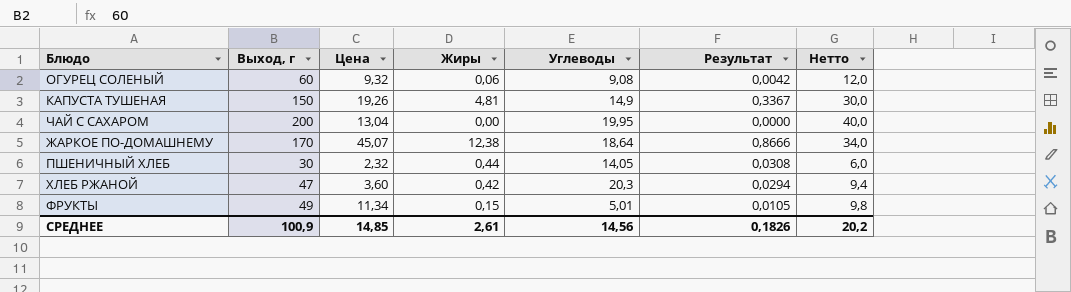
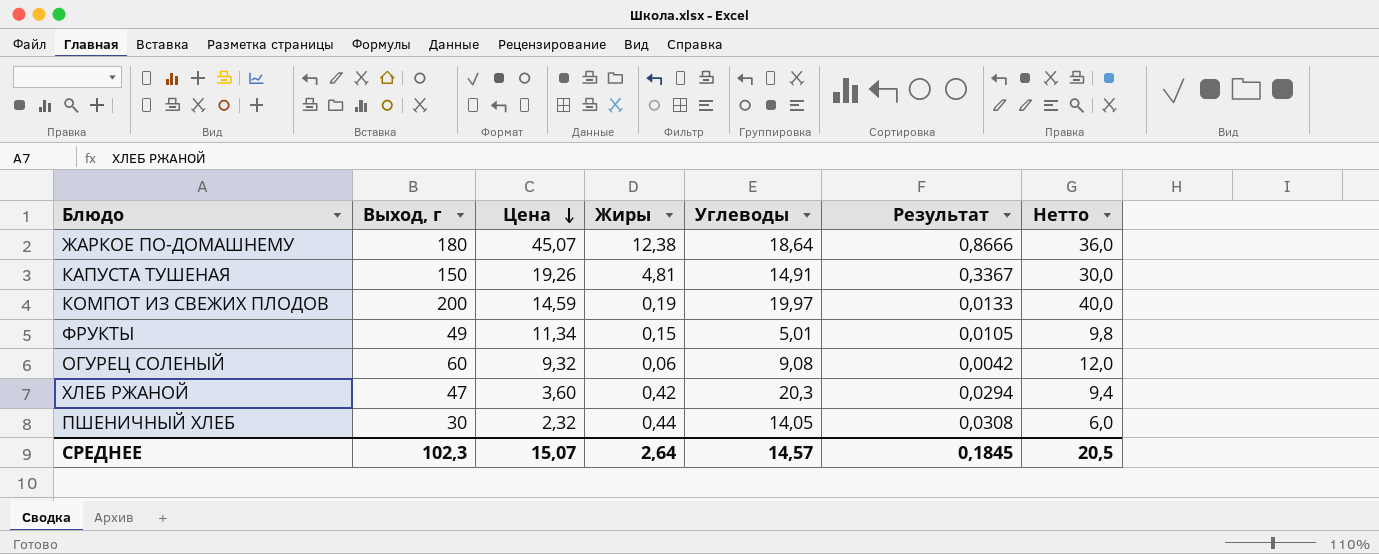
row order: none -> Цена descending
row ЧАЙ С САХАРОМ: 200 | 13,04 | 0,00 | 19,95 | 0,0000 | 40,0 -> none
ЖАРКОЕ ПО-ДОМАШНЕМУ | Выход, г: 170 -> 180
ЖАРКОЕ ПО-ДОМАШНЕМУ | Нетто: 34,0 -> 36,0
КАПУСТА ТУШЕНАЯ | Углеводы: 14,9 -> 14,91
row КОМПОТ ИЗ СВЕЖИХ ПЛОДОВ: none -> 200 | 14,59 | 0,19 | 19,97 | 0,0133 | 40,0
СРЕДНЕЕ | Выход, г: 100,9 -> 102,3
СРЕДНЕЕ | Цена: 14,85 -> 15,07
СРЕДНЕЕ | Жиры: 2,61 -> 2,64
СРЕДНЕЕ | Углеводы: 14,56 -> 14,57
СРЕДНЕЕ | Результат: 0,1826 -> 0,1845
СРЕДНЕЕ | Нетто: 20,2 -> 20,5

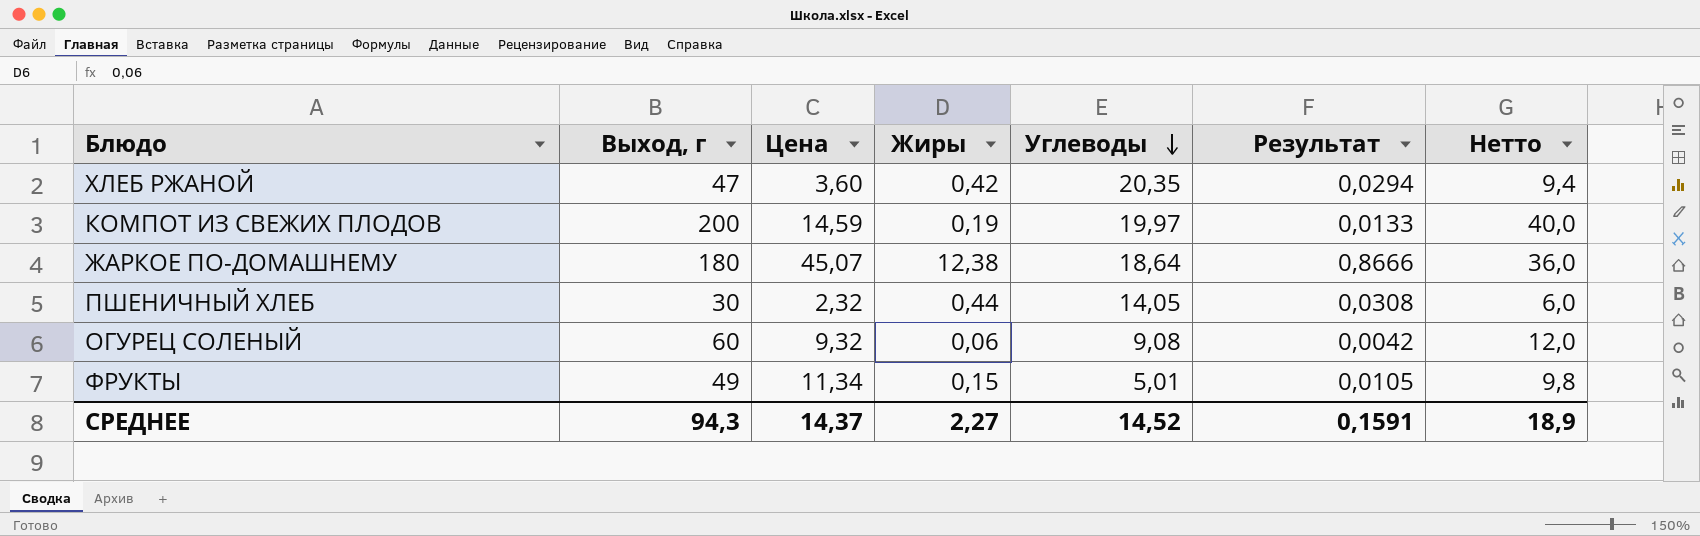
row order: Цена descending -> Углеводы descending
row КАПУСТА ТУШЕНАЯ: 150 | 19,26 | 4,81 | 14,91 | 0,3367 | 30,0 -> none
ХЛЕБ РЖАНОЙ | Углеводы: 20,3 -> 20,35
СРЕДНЕЕ | Выход, г: 102,3 -> 94,3
СРЕДНЕЕ | Цена: 15,07 -> 14,37
СРЕДНЕЕ | Жиры: 2,64 -> 2,27
СРЕДНЕЕ | Углеводы: 14,57 -> 14,52
СРЕДНЕЕ | Результат: 0,1845 -> 0,1591
СРЕДНЕЕ | Нетто: 20,5 -> 18,9

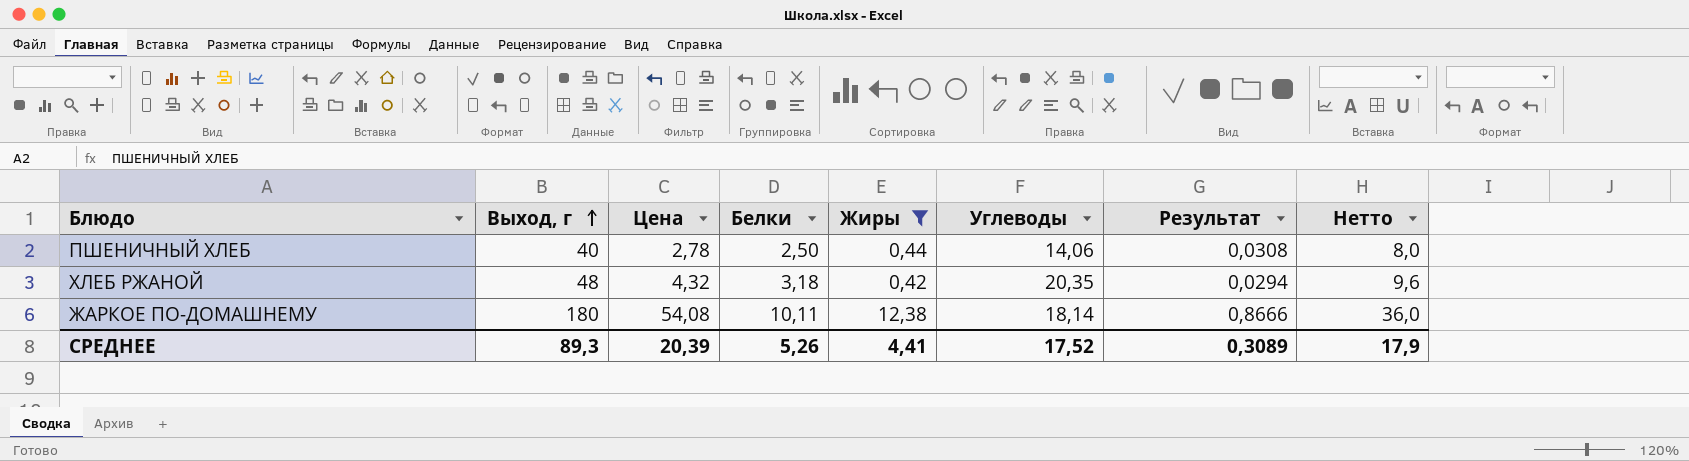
filter: none -> Жиры >= 0,42
row order: Углеводы descending -> Выход, г ascending
column Белки | position: none -> 4
ПШЕНИЧНЫЙ ХЛЕБ | Выход, г: 30 -> 40
ПШЕНИЧНЫЙ ХЛЕБ | Цена: 2,32 -> 2,78
ПШЕНИЧНЫЙ ХЛЕБ | Углеводы: 14,05 -> 14,06
ПШЕНИЧНЫЙ ХЛЕБ | Нетто: 6,0 -> 8,0
ХЛЕБ РЖАНОЙ | Выход, г: 47 -> 48
ХЛЕБ РЖАНОЙ | Цена: 3,60 -> 4,32
ХЛЕБ РЖАНОЙ | Нетто: 9,4 -> 9,6
ЖАРКОЕ ПО-ДОМАШНЕМУ | Цена: 45,07 -> 54,08
ЖАРКОЕ ПО-ДОМАШНЕМУ | Углеводы: 18,64 -> 18,14
СРЕДНЕЕ | Выход, г: 94,3 -> 89,3
СРЕДНЕЕ | Цена: 14,37 -> 20,39
СРЕДНЕЕ | Жиры: 2,27 -> 4,41
СРЕДНЕЕ | Углеводы: 14,52 -> 17,52
СРЕДНЕЕ | Результат: 0,1591 -> 0,3089
СРЕДНЕЕ | Нетто: 18,9 -> 17,9

